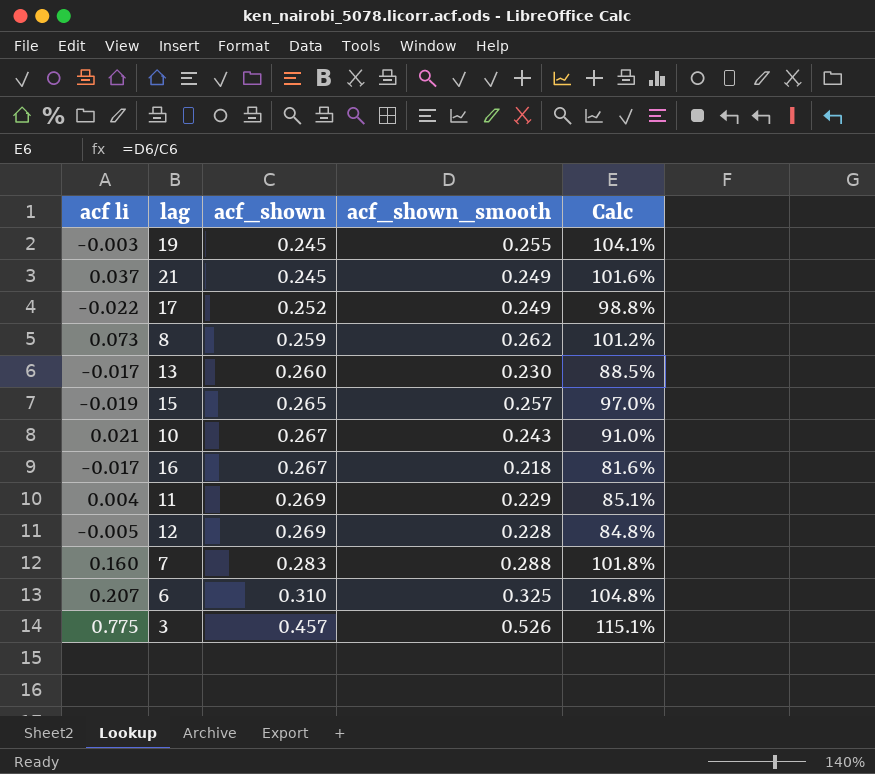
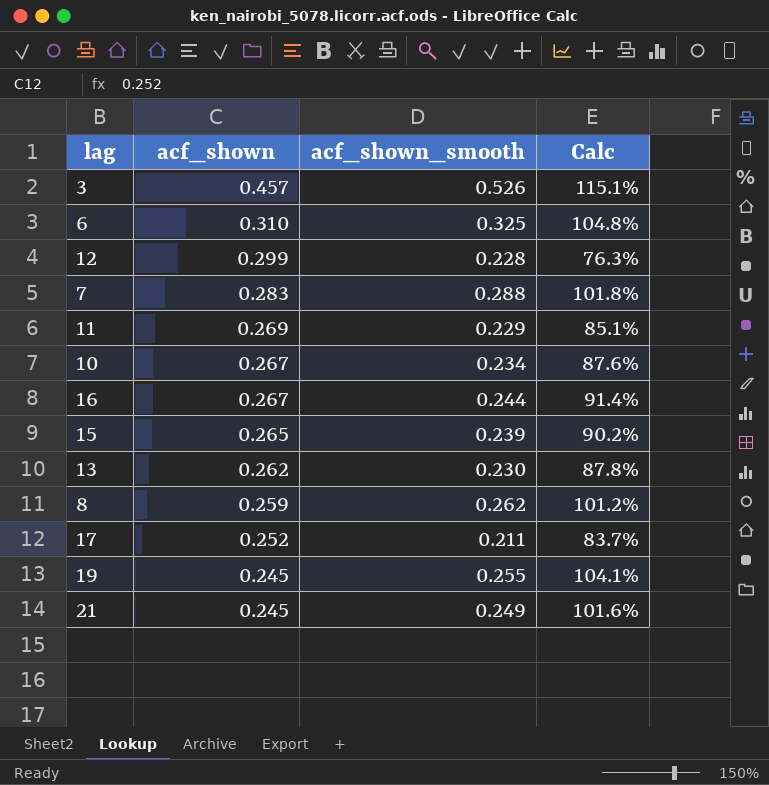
row order: acf_shown ascending -> acf_shown descending
column acf li | position: 1 -> none
12 | acf_shown: 0.269 -> 0.299
12 | Calc: 84.8% -> 76.3%
10 | acf_shown_smooth: 0.243 -> 0.234
10 | Calc: 91.0% -> 87.6%
16 | acf_shown_smooth: 0.218 -> 0.244
16 | Calc: 81.6% -> 91.4%
15 | acf_shown_smooth: 0.257 -> 0.239
15 | Calc: 97.0% -> 90.2%
13 | acf_shown: 0.260 -> 0.262
13 | Calc: 88.5% -> 87.8%
17 | acf_shown_smooth: 0.249 -> 0.211
17 | Calc: 98.8% -> 83.7%

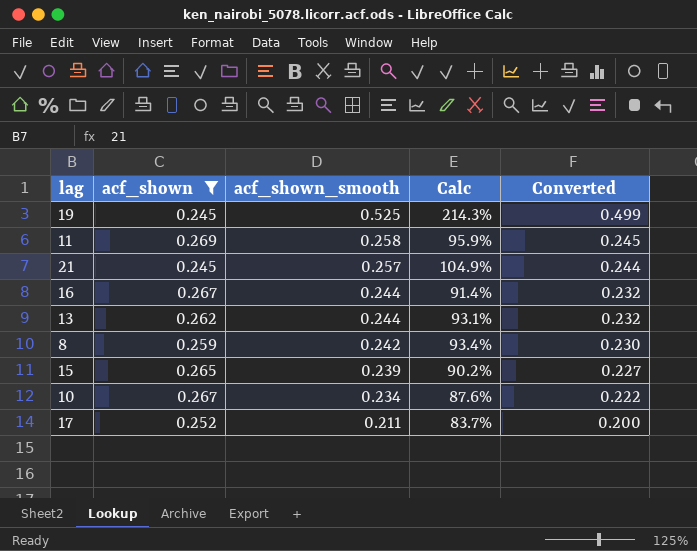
filter: none -> acf_shown <= 0.269
row order: acf_shown descending -> acf_shown_smooth descending
column Converted | formula: none -> [acf_shown_smooth] * 0.95
19 | acf_shown_smooth: 0.255 -> 0.525
19 | Calc: 104.1% -> 214.3%
11 | acf_shown_smooth: 0.229 -> 0.258
11 | Calc: 85.1% -> 95.9%
21 | acf_shown_smooth: 0.249 -> 0.257
21 | Calc: 101.6% -> 104.9%
13 | acf_shown_smooth: 0.230 -> 0.244
13 | Calc: 87.8% -> 93.1%
8 | acf_shown_smooth: 0.262 -> 0.242
8 | Calc: 101.2% -> 93.4%

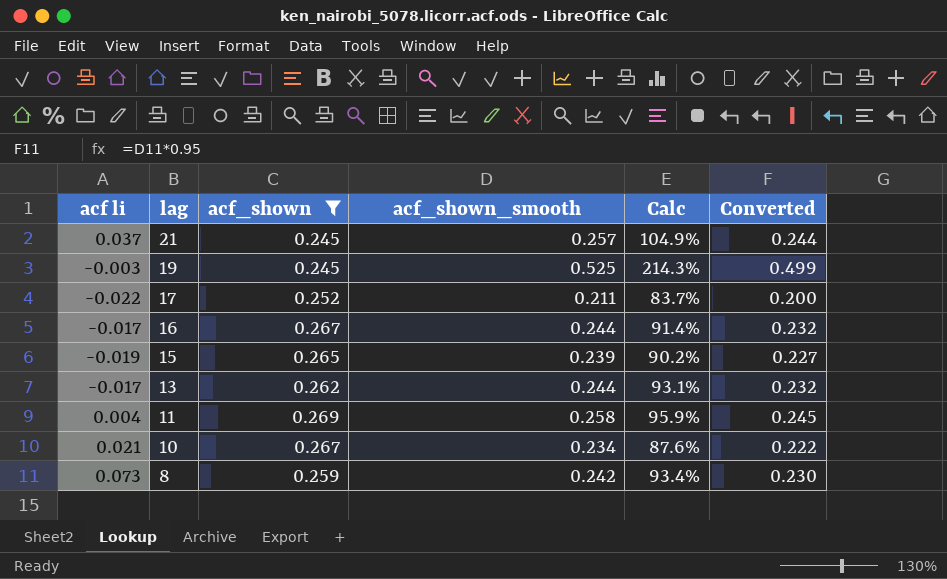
row order: acf_shown_smooth descending -> lag descending
column acf li | position: none -> 1

